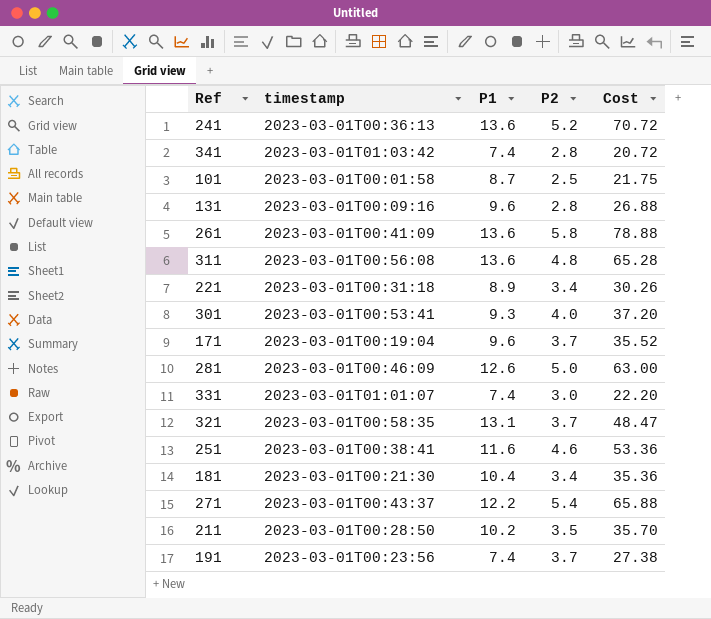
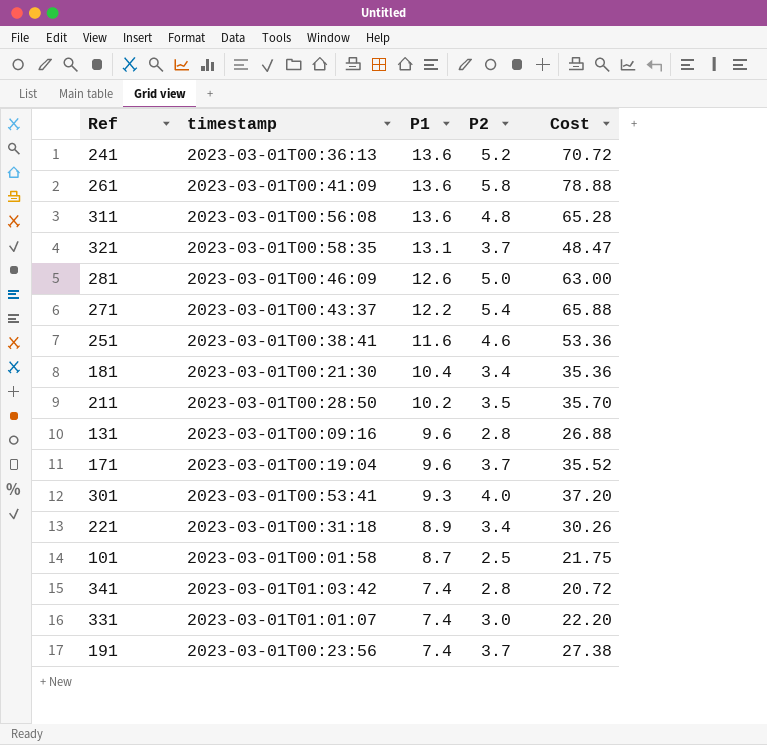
row order: none -> P1 descending

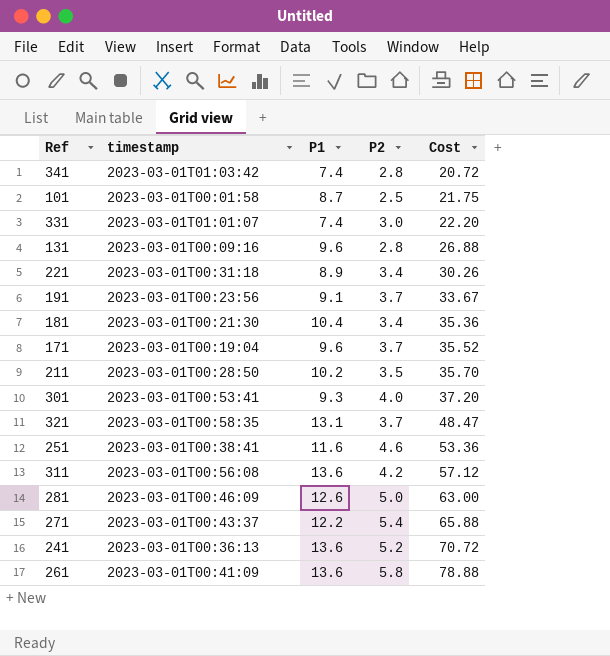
row order: P1 descending -> Cost ascending
191 | P1: 7.4 -> 9.1
191 | Cost: 27.38 -> 33.67
311 | P2: 4.8 -> 4.2
311 | Cost: 65.28 -> 57.12

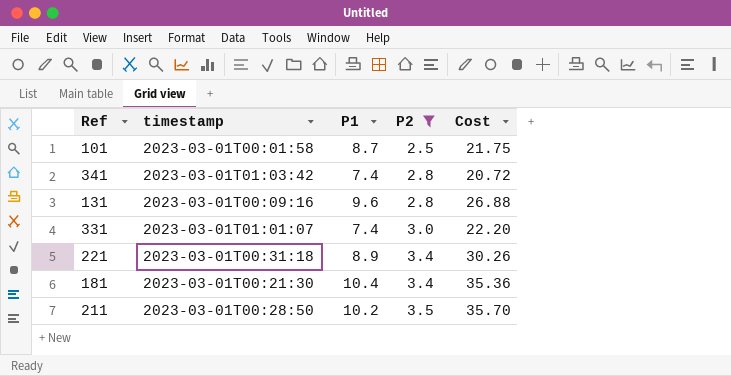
filter: none -> P2 <= 3.5
row order: Cost ascending -> P2 ascending

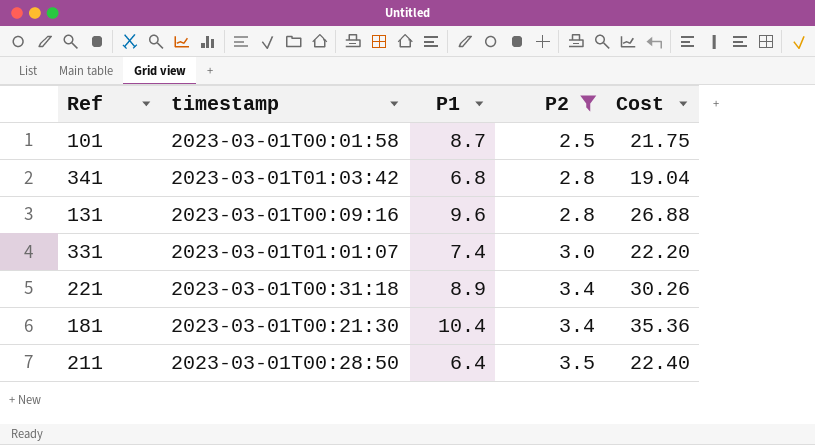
341 | P1: 7.4 -> 6.8
341 | Cost: 20.72 -> 19.04
211 | P1: 10.2 -> 6.4
211 | Cost: 35.70 -> 22.40

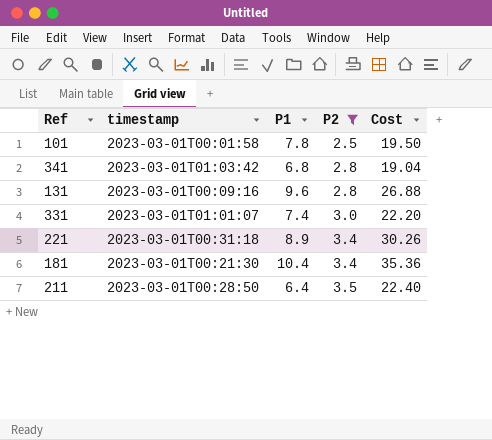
101 | P1: 8.7 -> 7.8
101 | Cost: 21.75 -> 19.50

